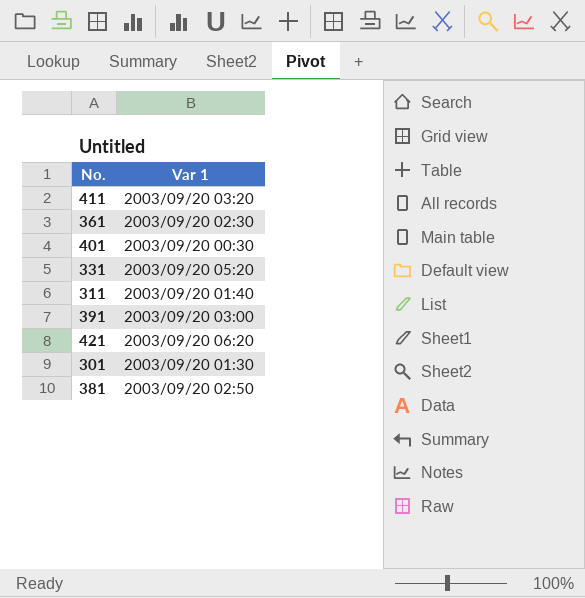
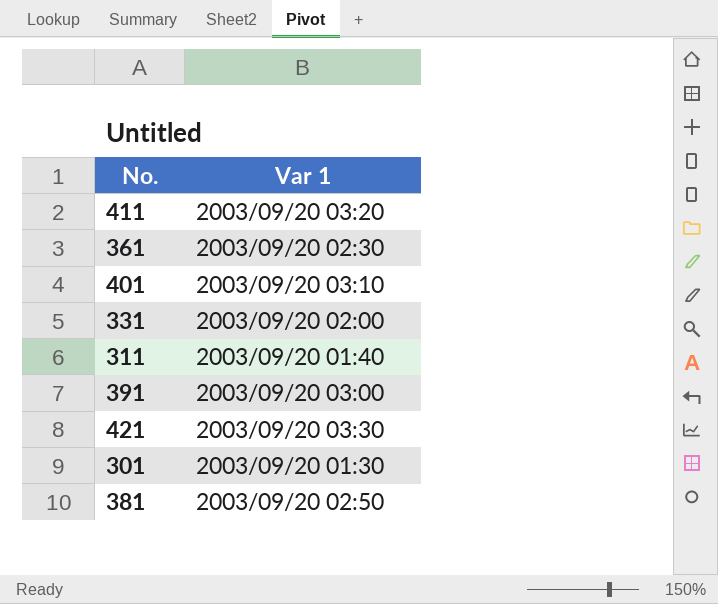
401 | Var 1: 2003/09/20 00:30 -> 2003/09/20 03:10
331 | Var 1: 2003/09/20 05:20 -> 2003/09/20 02:00
421 | Var 1: 2003/09/20 06:20 -> 2003/09/20 03:30

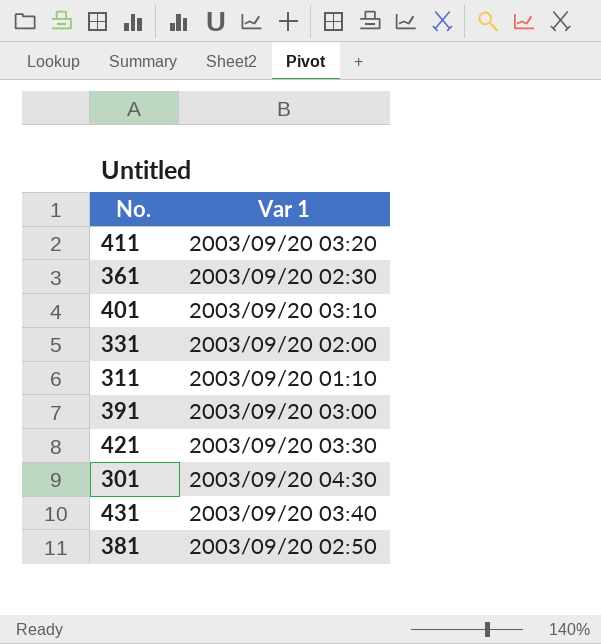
311 | Var 1: 2003/09/20 01:40 -> 2003/09/20 01:10
301 | Var 1: 2003/09/20 01:30 -> 2003/09/20 04:30
row 431: none -> 2003/09/20 03:40

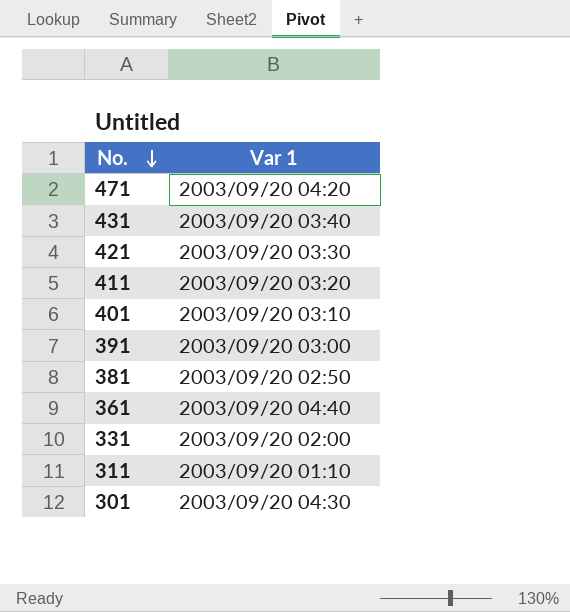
row order: none -> No. descending
row 471: none -> 2003/09/20 04:20
361 | Var 1: 2003/09/20 02:30 -> 2003/09/20 04:40

